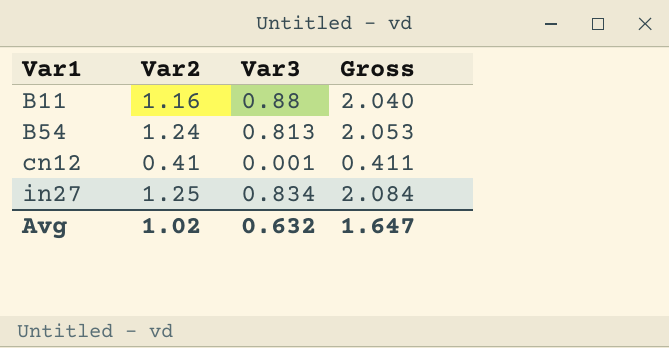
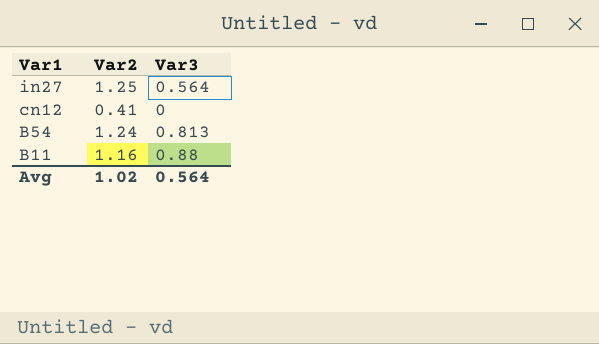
row order: Var1 ascending -> Var1 descending
column Gross | formula: [Var2] + [Var3] -> none
in27 | Var3: 0.834 -> 0.564
cn12 | Var3: 0.001 -> 0
Avg | Var3: 0.632 -> 0.564

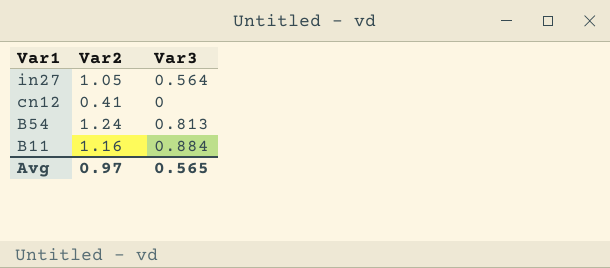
in27 | Var2: 1.25 -> 1.05
B11 | Var3: 0.88 -> 0.884
Avg | Var2: 1.02 -> 0.97
Avg | Var3: 0.564 -> 0.565

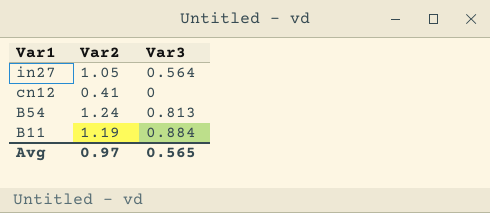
B11 | Var2: 1.16 -> 1.19

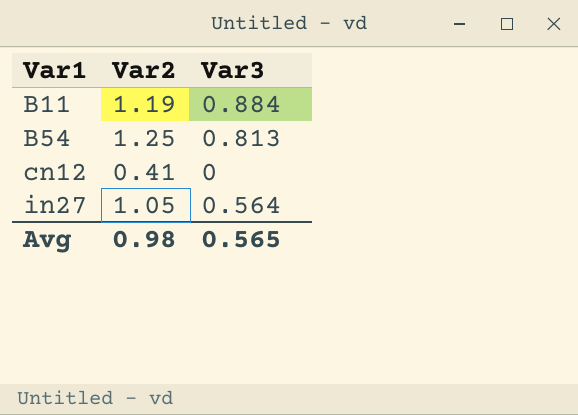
row order: Var1 descending -> Var1 ascending
B54 | Var2: 1.24 -> 1.25
Avg | Var2: 0.97 -> 0.98

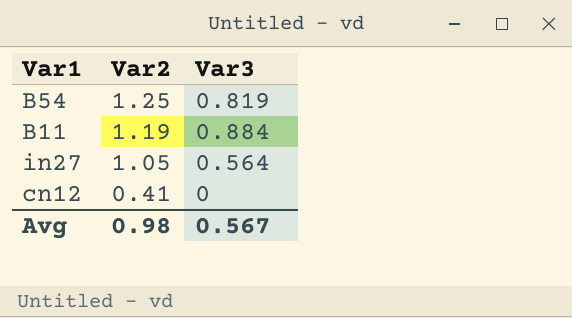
row order: Var1 ascending -> Var2 descending
B54 | Var3: 0.813 -> 0.819
Avg | Var3: 0.565 -> 0.567

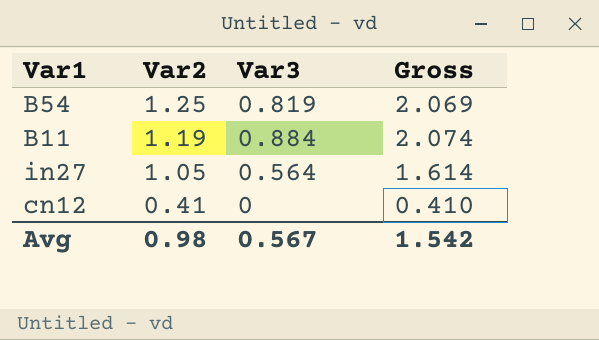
column Gross | formula: none -> [Var2] + [Var3]

